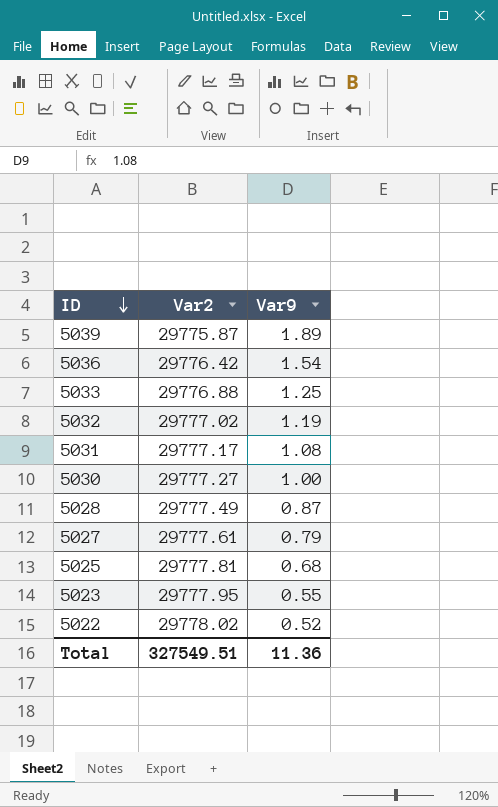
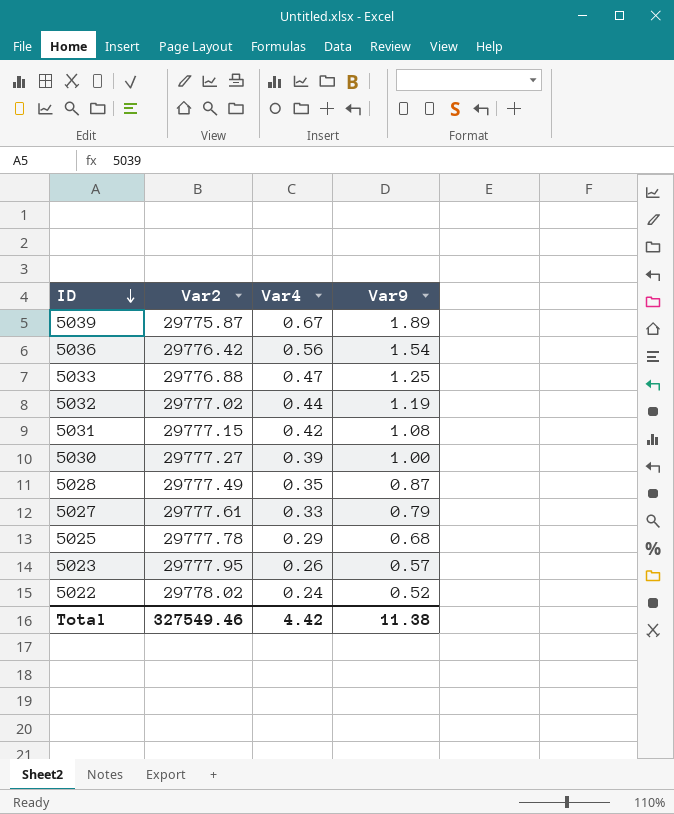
column Var4 | position: none -> 3
5031 | Var2: 29777.17 -> 29777.15
5025 | Var2: 29777.81 -> 29777.78
5023 | Var9: 0.55 -> 0.57
Total | Var2: 327549.51 -> 327549.46
Total | Var9: 11.36 -> 11.38

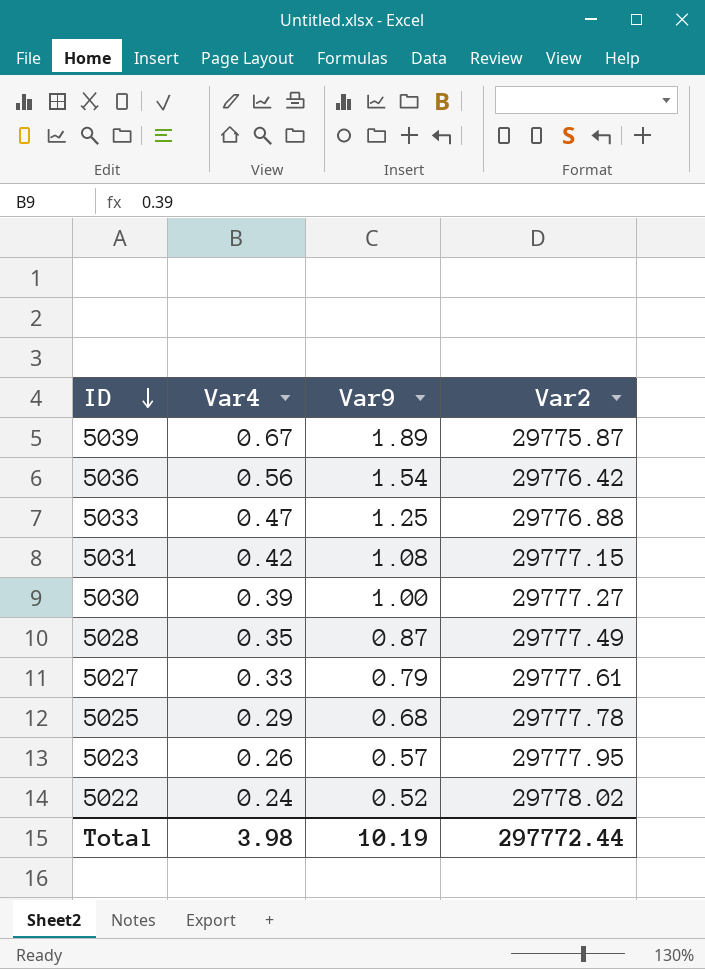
column Var2 | position: 2 -> 4
row 5032: 29777.02 | 0.44 | 1.19 -> none
Total | Var4: 4.42 -> 3.98
Total | Var9: 11.38 -> 10.19
Total | Var2: 327549.46 -> 297772.44

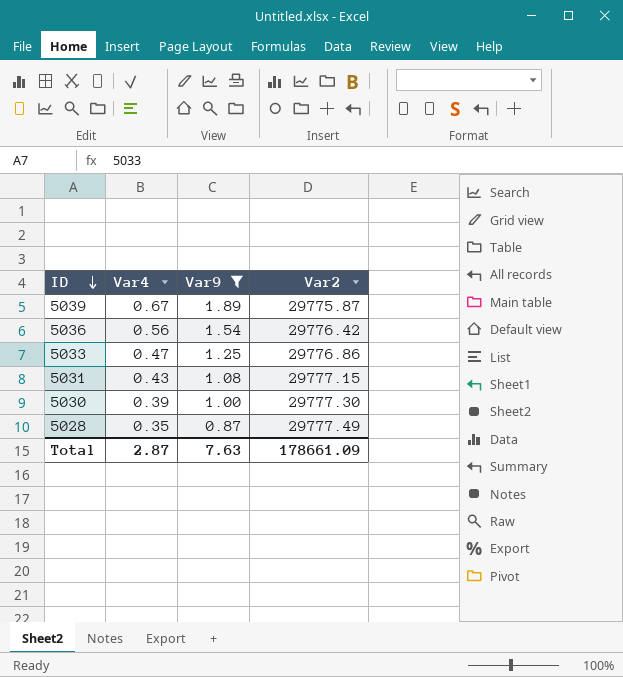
filter: none -> Var9 >= 0.87
5033 | Var2: 29776.88 -> 29776.86
5031 | Var4: 0.42 -> 0.43
5030 | Var2: 29777.27 -> 29777.30
Total | Var4: 3.98 -> 2.87
Total | Var9: 10.19 -> 7.63
Total | Var2: 297772.44 -> 178661.09

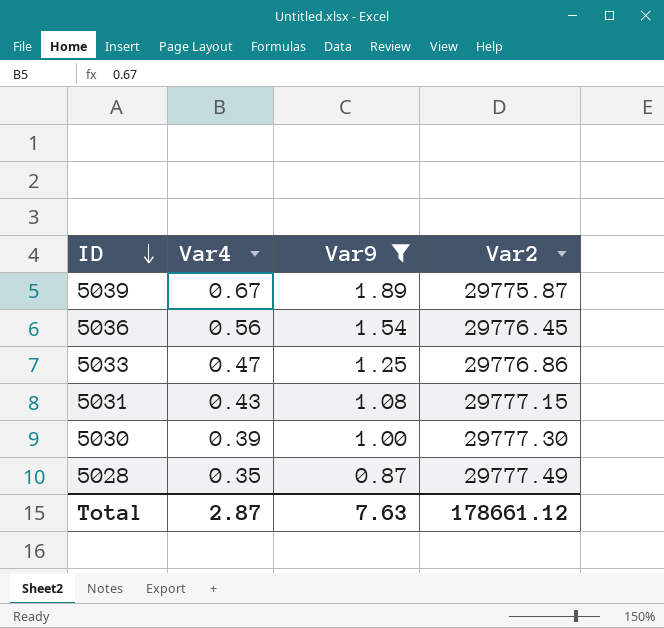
5036 | Var2: 29776.42 -> 29776.45
Total | Var2: 178661.09 -> 178661.12

